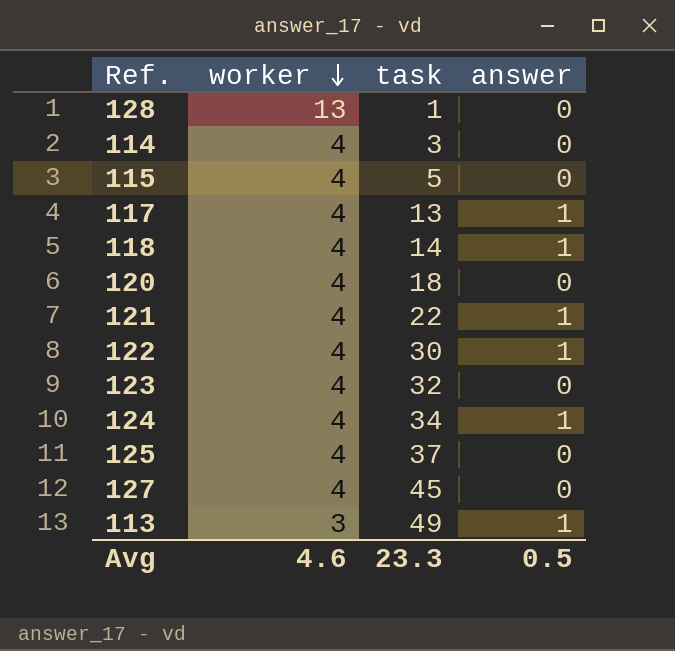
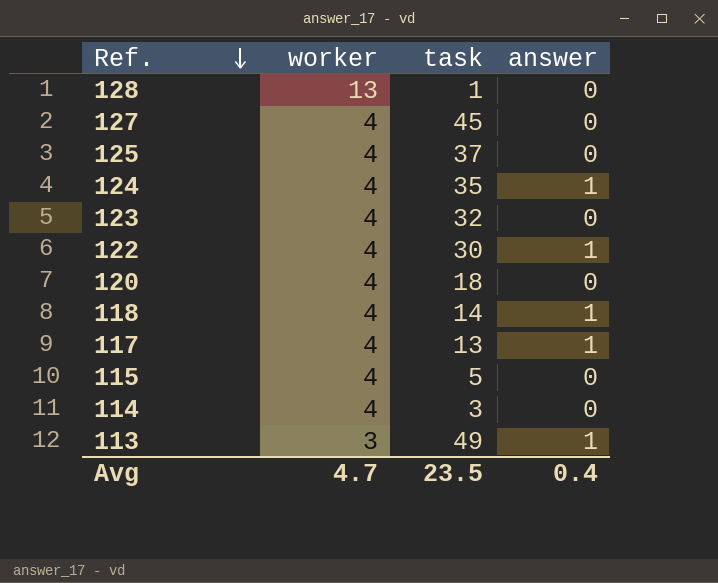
row order: worker descending -> Ref. descending
row 121: 4 | 22 | 1 -> none
124 | task: 34 -> 35
Avg | worker: 4.6 -> 4.7
Avg | task: 23.3 -> 23.5
Avg | answer: 0.5 -> 0.4

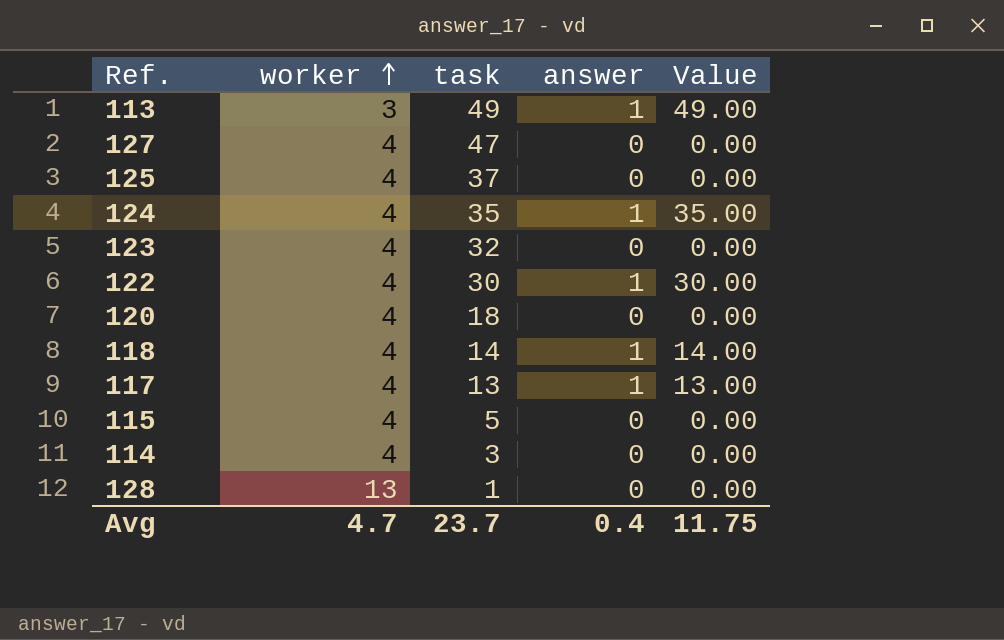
row order: Ref. descending -> worker ascending
column Value | formula: none -> [task] * [answer]
127 | task: 45 -> 47
Avg | task: 23.5 -> 23.7

